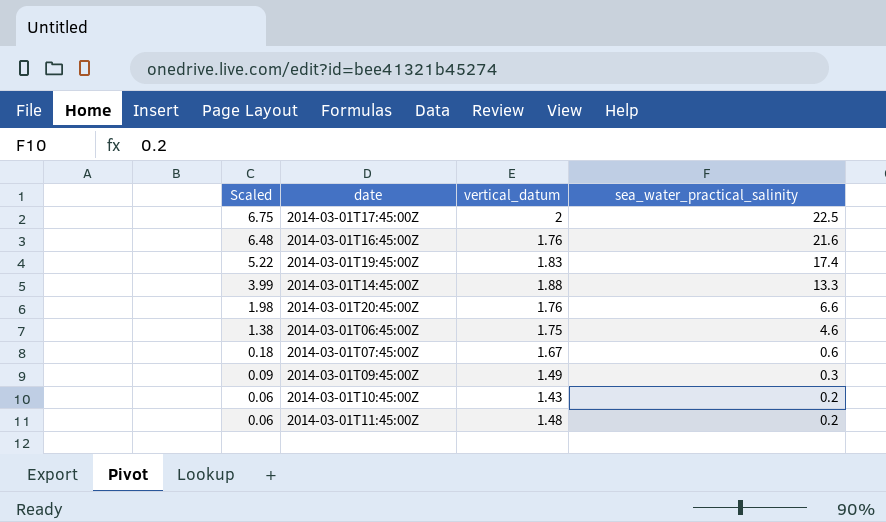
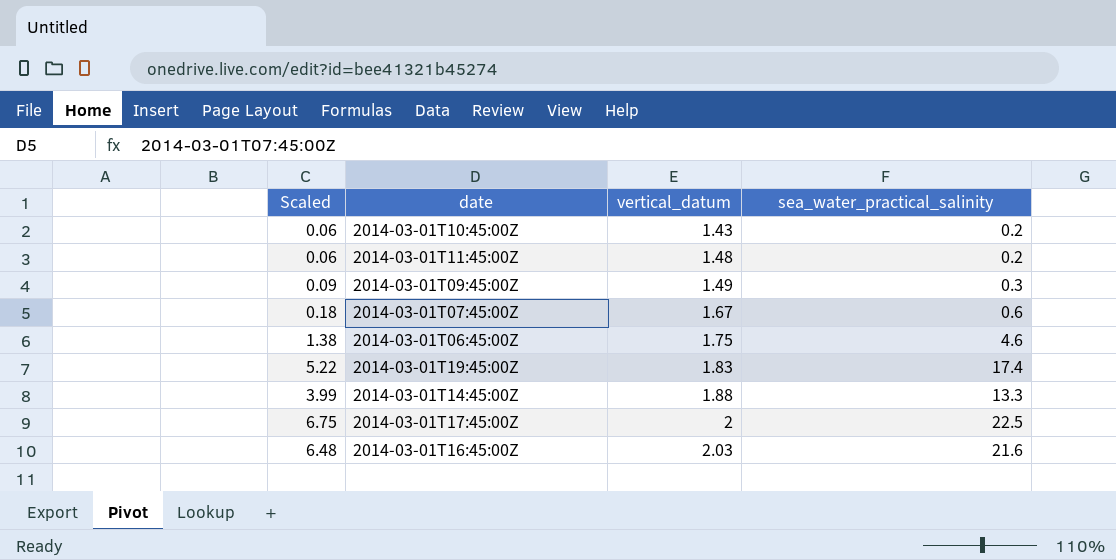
row order: Scaled descending -> vertical_datum ascending
row 2014-03-01T20:45:00Z: 1.98 | 1.76 | 6.6 -> none
2014-03-01T16:45:00Z | vertical_datum: 1.76 -> 2.03

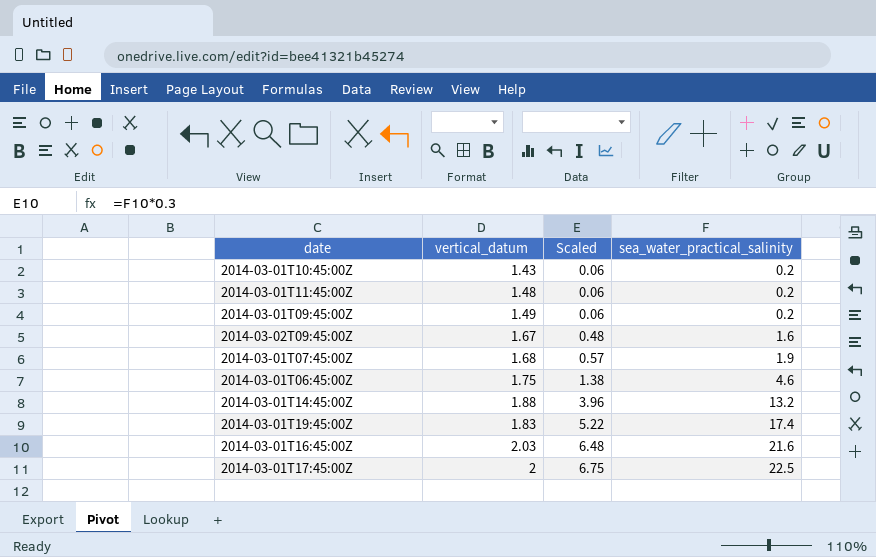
row order: vertical_datum ascending -> Scaled ascending
column Scaled | position: 1 -> 3
2014-03-01T09:45:00Z | Scaled: 0.09 -> 0.06
2014-03-01T09:45:00Z | sea_water_practical_salinity: 0.3 -> 0.2
row 2014-03-02T09:45:00Z: none -> 1.67 | 0.48 | 1.6
2014-03-01T07:45:00Z | vertical_datum: 1.67 -> 1.68
2014-03-01T07:45:00Z | Scaled: 0.18 -> 0.57
2014-03-01T07:45:00Z | sea_water_practical_salinity: 0.6 -> 1.9
2014-03-01T14:45:00Z | Scaled: 3.99 -> 3.96
2014-03-01T14:45:00Z | sea_water_practical_salinity: 13.3 -> 13.2

